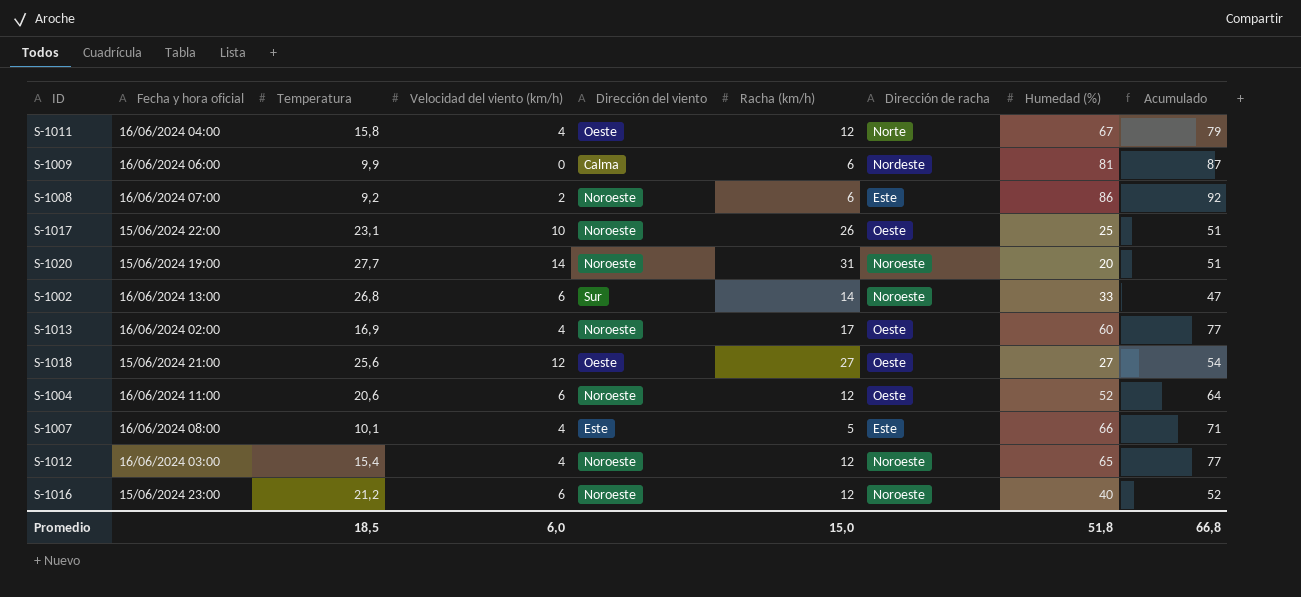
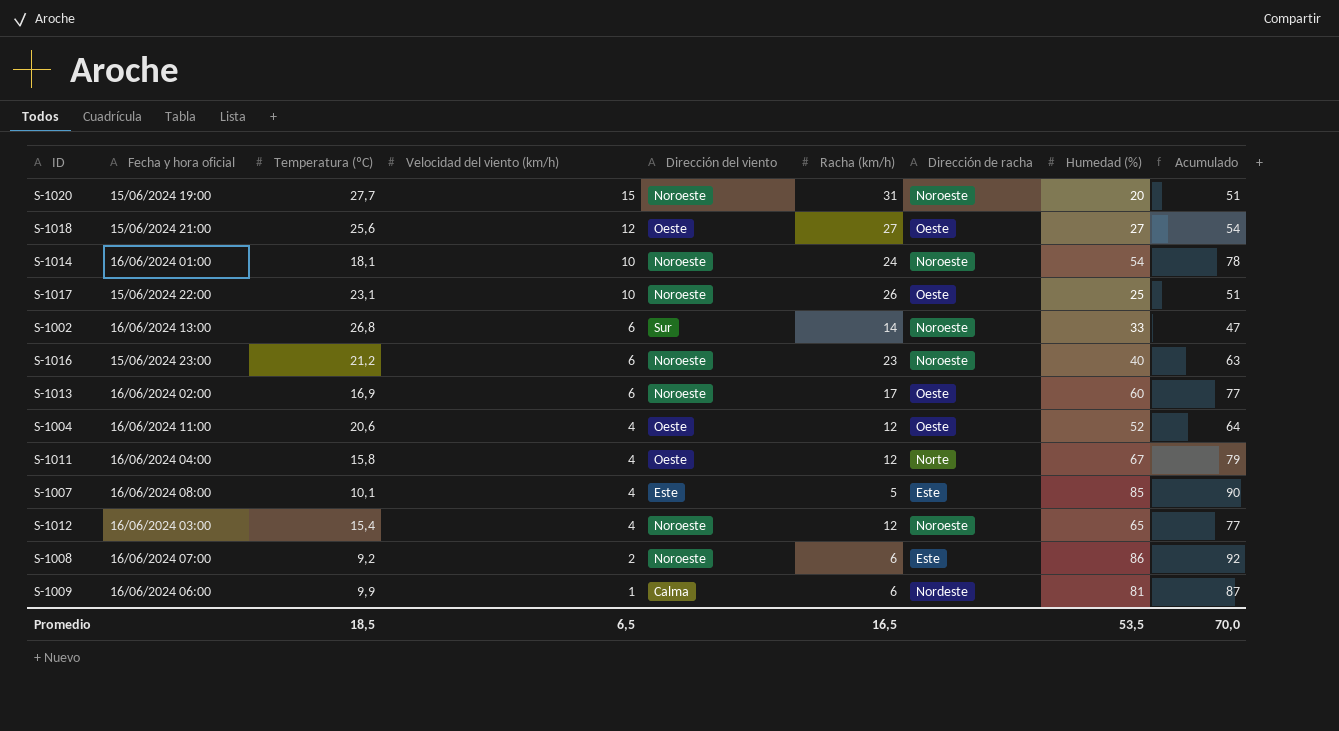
row order: none -> Velocidad del viento (km/h) descending
column name: Temperatura -> Temperatura (ºC)
S-1020 | Velocidad del viento (km/h): 14 -> 15
row S-1014: none -> 16/06/2024 01:00 | 18,1 | 10 | Noroeste | 24 | Noroeste | 54 | 78
S-1016 | Racha (km/h): 12 -> 23
S-1016 | Acumulado: 52 -> 63
S-1013 | Velocidad del viento (km/h): 4 -> 6
S-1004 | Velocidad del viento (km/h): 6 -> 4
S-1004 | Dirección del viento: Noroeste -> Oeste
S-1007 | Humedad (%): 66 -> 85
S-1007 | Acumulado: 71 -> 90
S-1009 | Velocidad del viento (km/h): 0 -> 1
Promedio | Velocidad del viento (km/h): 6,0 -> 6,5
Promedio | Racha (km/h): 15,0 -> 16,5
Promedio | Humedad (%): 51,8 -> 53,5
Promedio | Acumulado: 66,8 -> 70,0

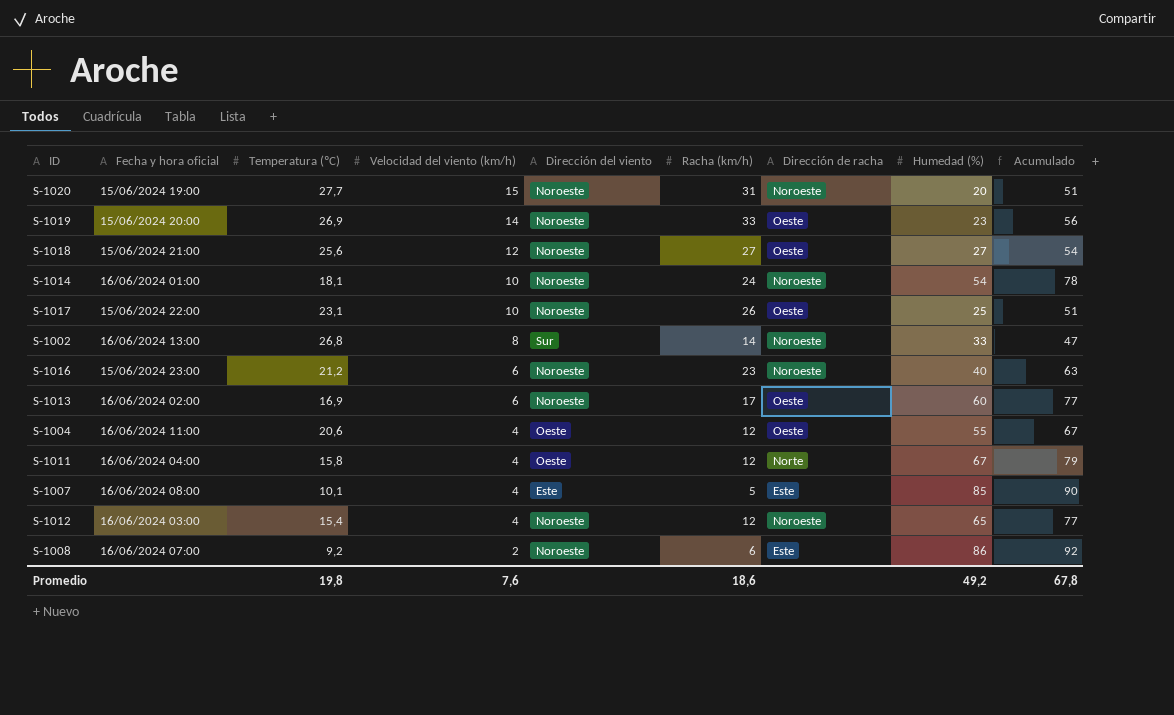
row S-1009: 16/06/2024 06:00 | 9,9 | 1 | Calma | 6 | Nordeste | 81 | 87 -> none
row S-1019: none -> 15/06/2024 20:00 | 26,9 | 14 | Noroeste | 33 | Oeste | 23 | 56
S-1018 | Dirección del viento: Oeste -> Noroeste
S-1002 | Velocidad del viento (km/h): 6 -> 8
S-1004 | Humedad (%): 52 -> 55
S-1004 | Acumulado: 64 -> 67
Promedio | Temperatura (ºC): 18,5 -> 19,8
Promedio | Velocidad del viento (km/h): 6,5 -> 7,6
Promedio | Racha (km/h): 16,5 -> 18,6
Promedio | Humedad (%): 53,5 -> 49,2
Promedio | Acumulado: 70,0 -> 67,8

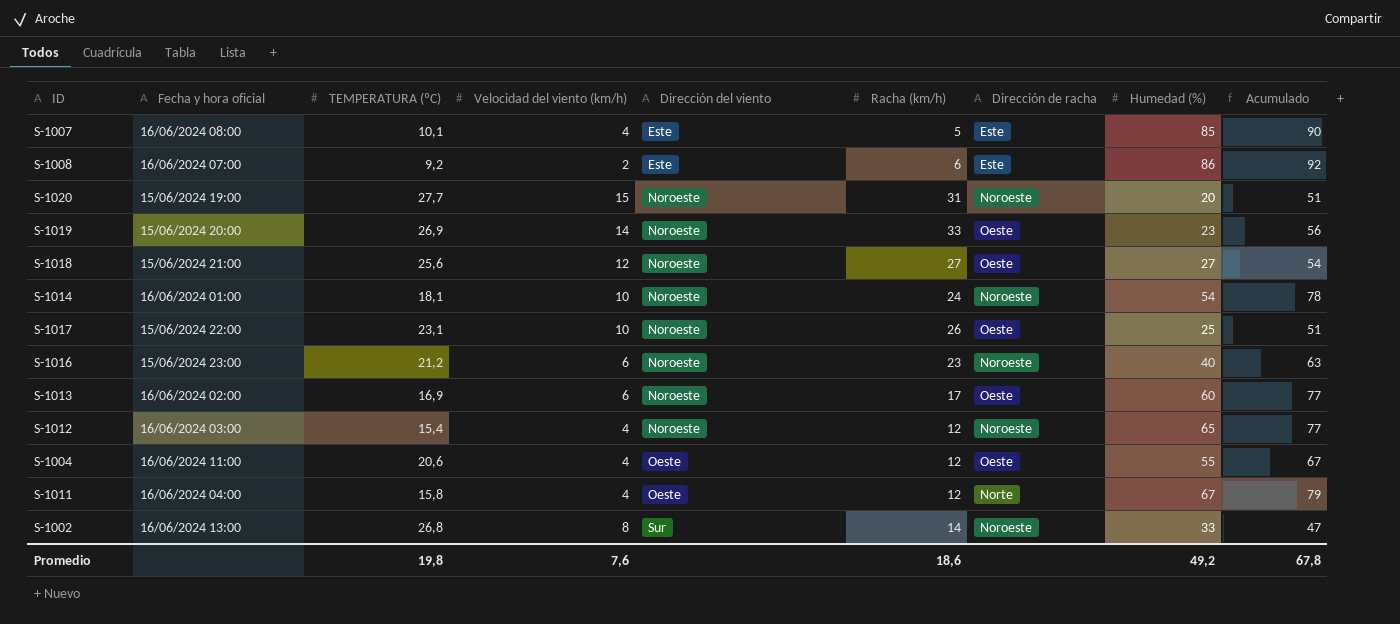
row order: Velocidad del viento (km/h) descending -> Dirección del viento ascending
column name: Temperatura (ºC) -> TEMPERATURA (ºC)
S-1008 | Dirección del viento: Noroeste -> Este

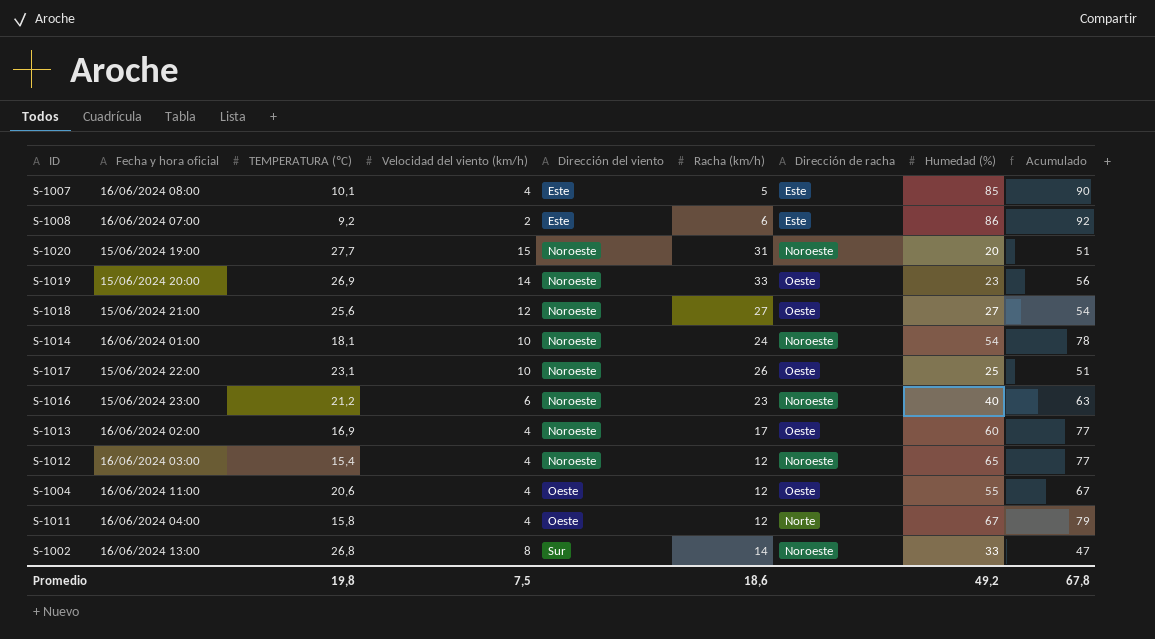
S-1013 | Velocidad del viento (km/h): 6 -> 4
Promedio | Velocidad del viento (km/h): 7,6 -> 7,5

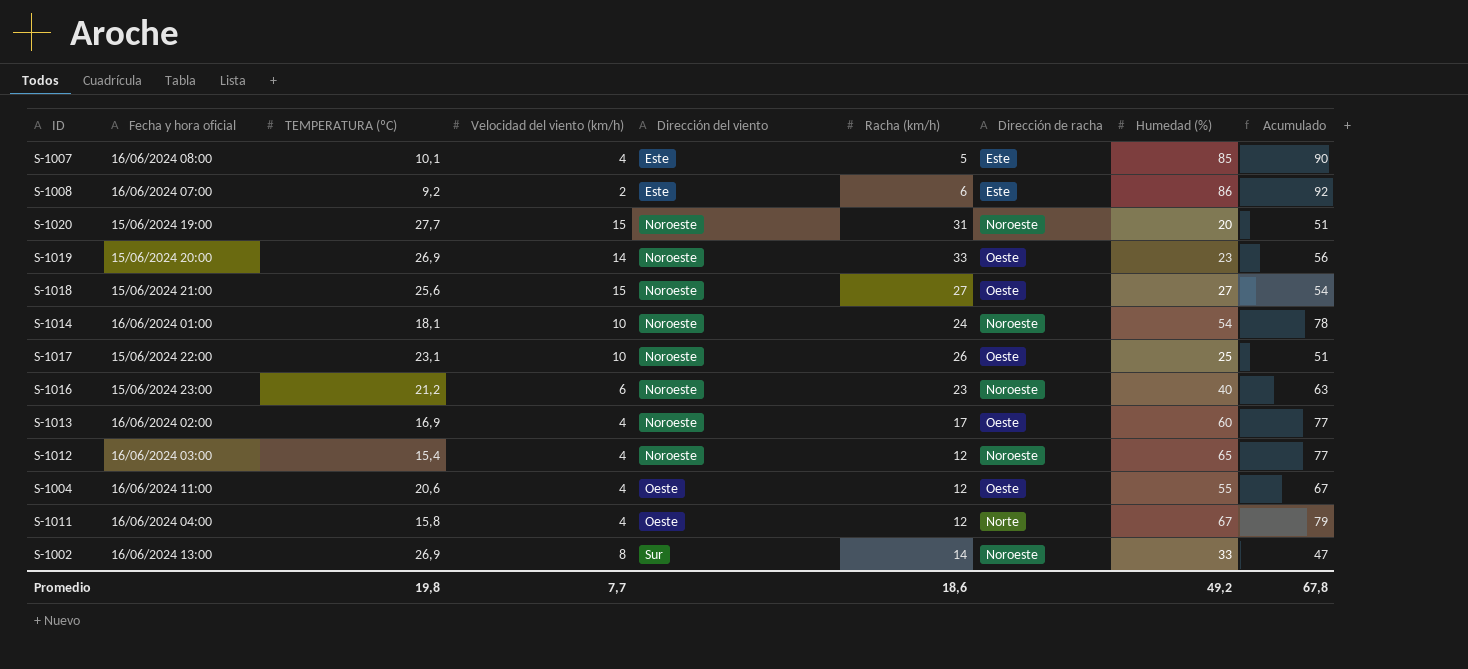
S-1018 | Velocidad del viento (km/h): 12 -> 15
S-1002 | TEMPERATURA (ºC): 26,8 -> 26,9
Promedio | Velocidad del viento (km/h): 7,5 -> 7,7

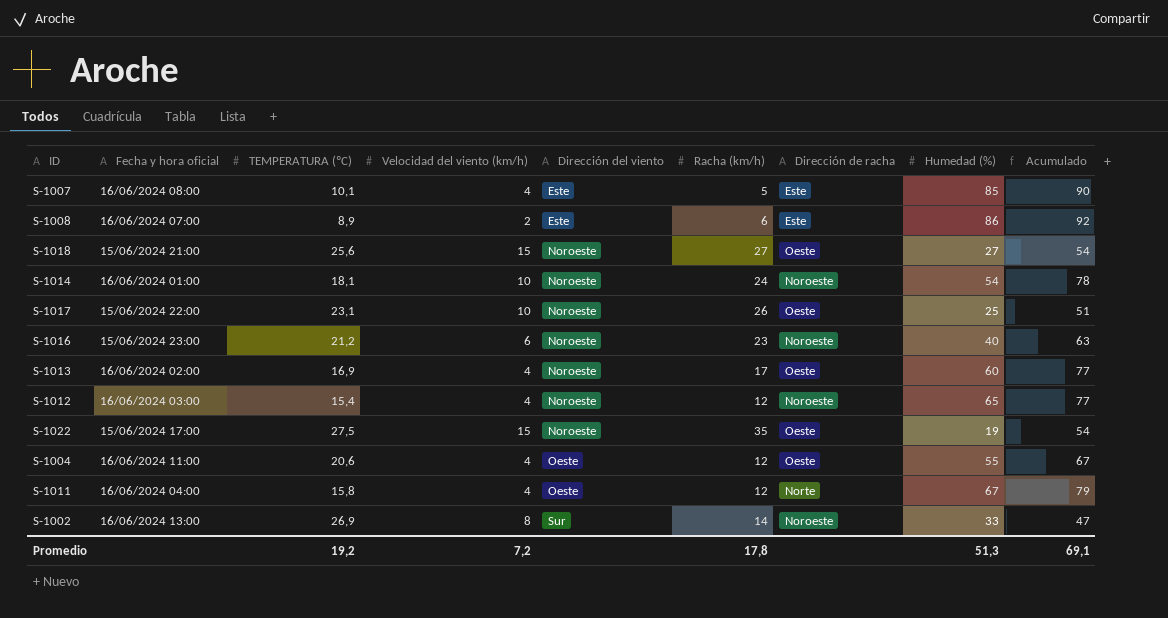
row S-1020: 15/06/2024 19:00 | 27,7 | 15 | Noroeste | 31 | Noroeste | 20 | 51 -> none
row S-1019: 15/06/2024 20:00 | 26,9 | 14 | Noroeste | 33 | Oeste | 23 | 56 -> none
S-1008 | TEMPERATURA (ºC): 9,2 -> 8,9
row S-1022: none -> 15/06/2024 17:00 | 27,5 | 15 | Noroeste | 35 | Oeste | 19 | 54
Promedio | TEMPERATURA (ºC): 19,8 -> 19,2
Promedio | Velocidad del viento (km/h): 7,7 -> 7,2
Promedio | Racha (km/h): 18,6 -> 17,8
Promedio | Humedad (%): 49,2 -> 51,3
Promedio | Acumulado: 67,8 -> 69,1

